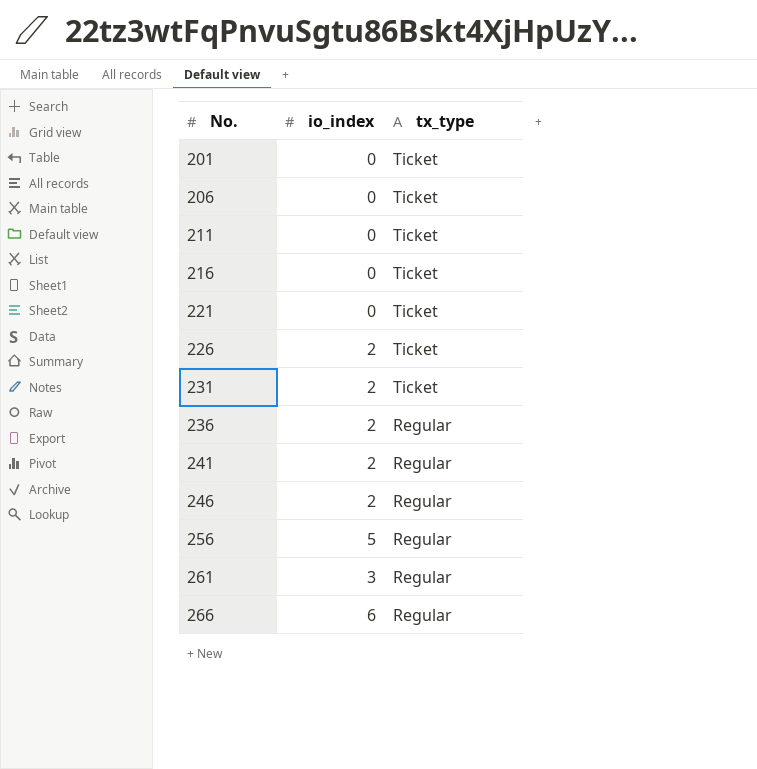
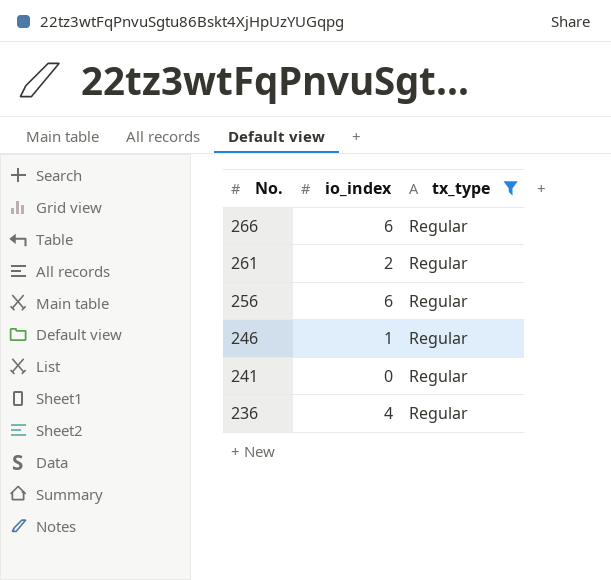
filter: none -> tx_type = Regular
row order: No. ascending -> No. descending
261 | io_index: 3 -> 2
256 | io_index: 5 -> 6
246 | io_index: 2 -> 1
241 | io_index: 2 -> 0
236 | io_index: 2 -> 4

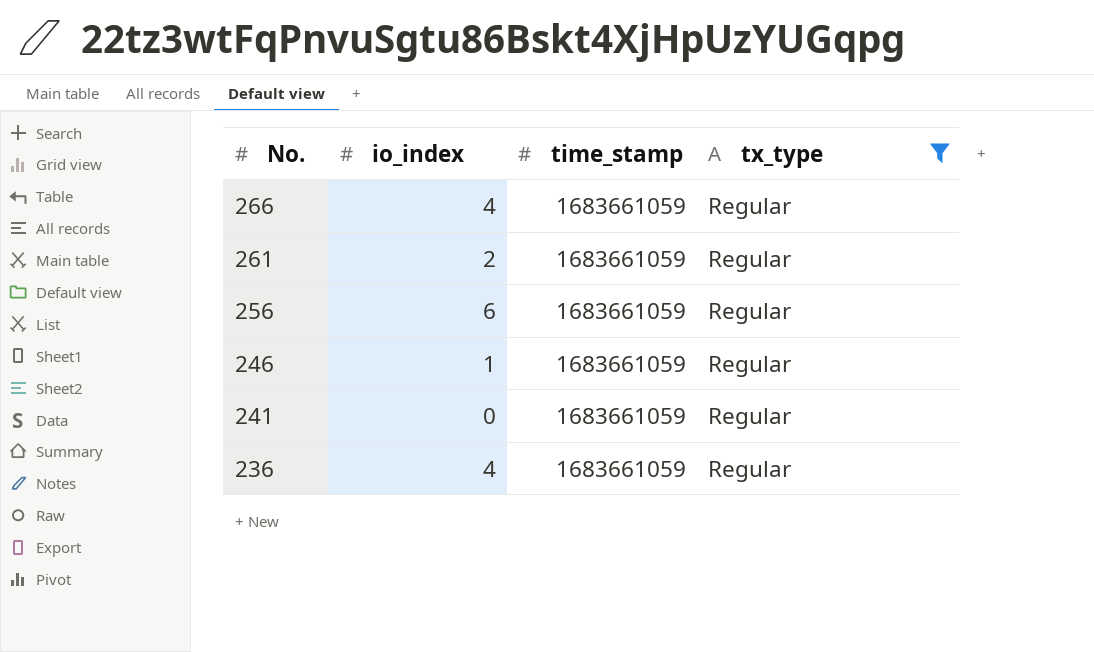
column time_stamp | position: none -> 3
266 | io_index: 6 -> 4

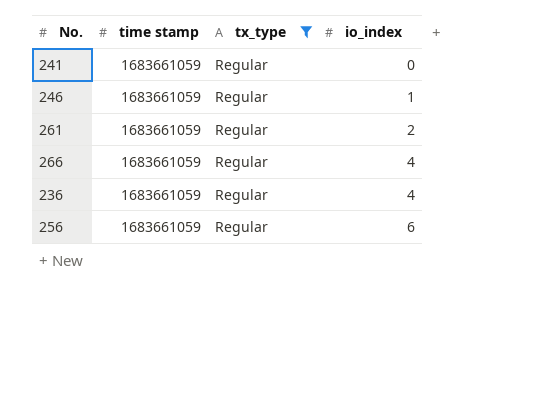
row order: No. descending -> io_index ascending
column name: time_stamp -> time stamp
column io_index | position: 2 -> 4

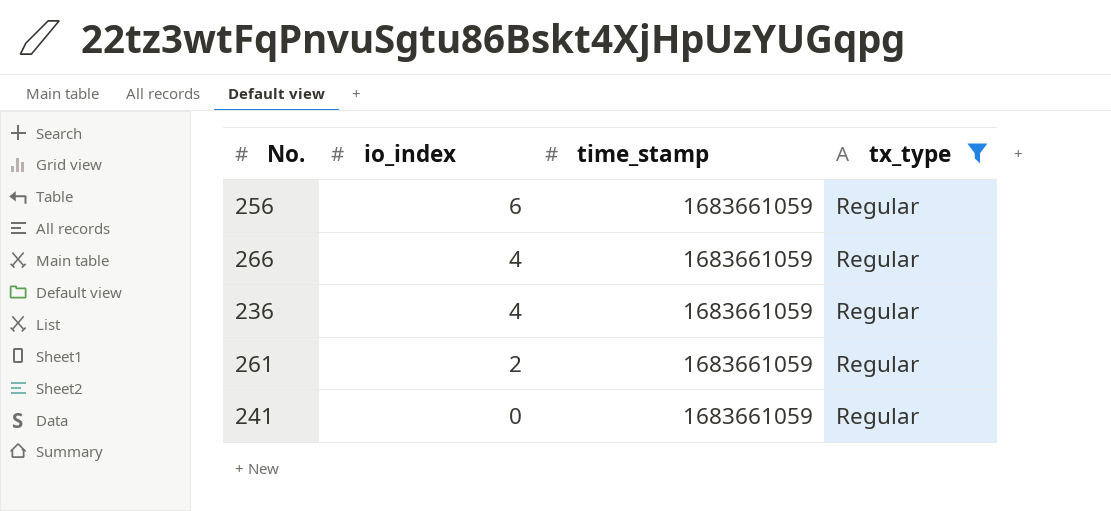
row order: io_index ascending -> io_index descending
column io_index | position: 4 -> 2
column name: time stamp -> time_stamp
row 246: 1683661059 | Regular | 1 -> none

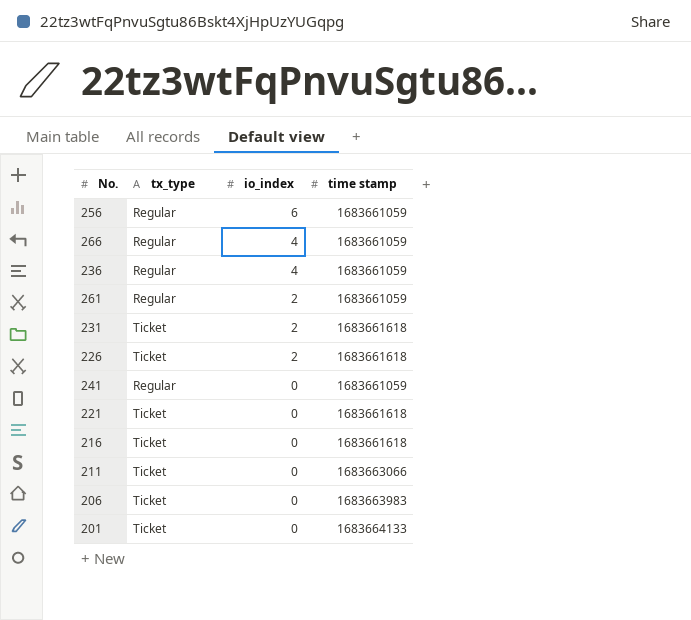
filter: tx_type = Regular -> none
column tx_type | position: 4 -> 2
column name: time_stamp -> time stamp

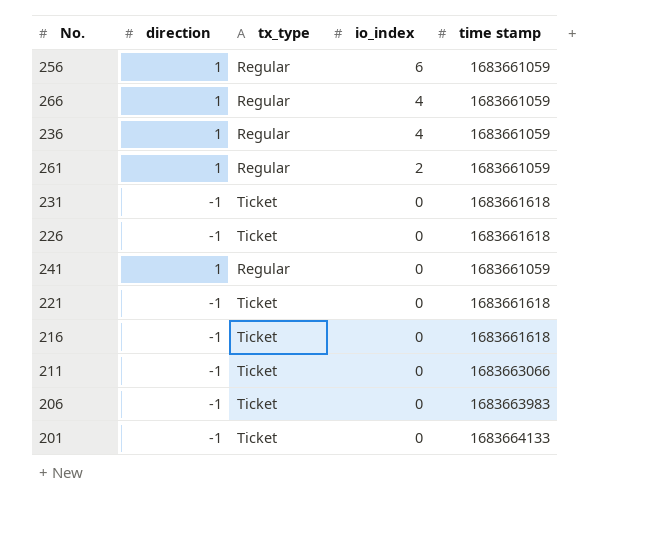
column direction | position: none -> 2
231 | io_index: 2 -> 0
226 | io_index: 2 -> 0

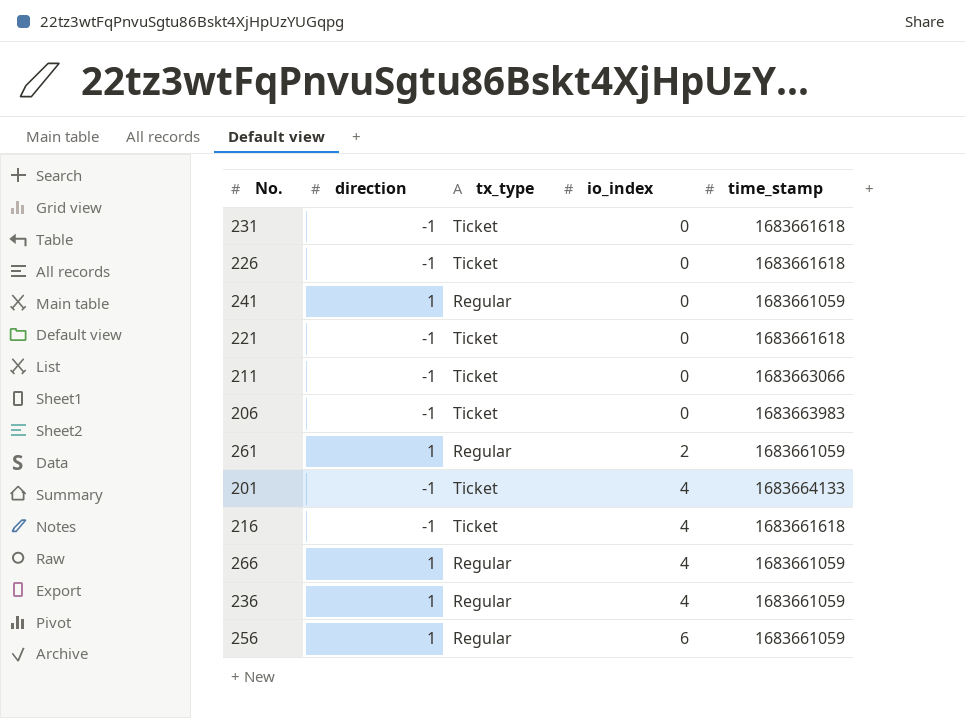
row order: io_index descending -> io_index ascending
column name: time stamp -> time_stamp
201 | io_index: 0 -> 4
216 | io_index: 0 -> 4

